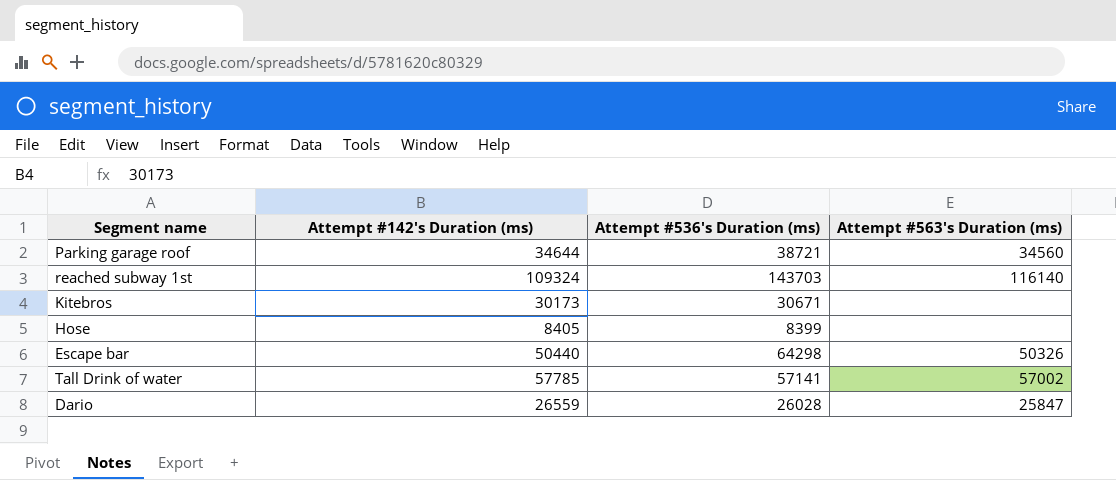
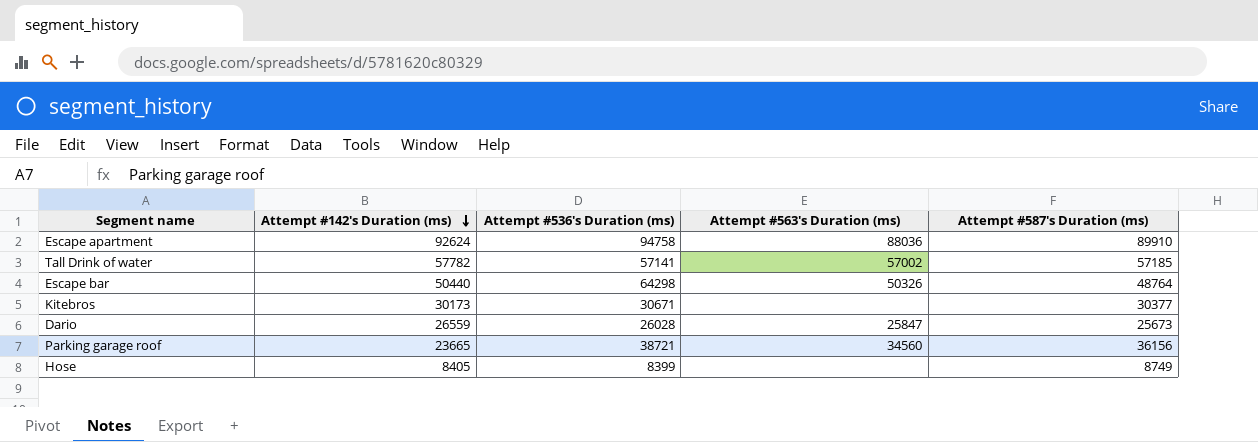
row order: none -> Attempt #142's Duration (ms) descending
column Attempt #587's Duration (ms) | position: none -> 5
row reached subway 1st: 109324 | 143703 | 116140 -> none
row Escape apartment: none -> 92624 | 94758 | 88036 | 89910
Tall Drink of water | Attempt #142's Duration (ms): 57785 -> 57782
Parking garage roof | Attempt #142's Duration (ms): 34644 -> 23665

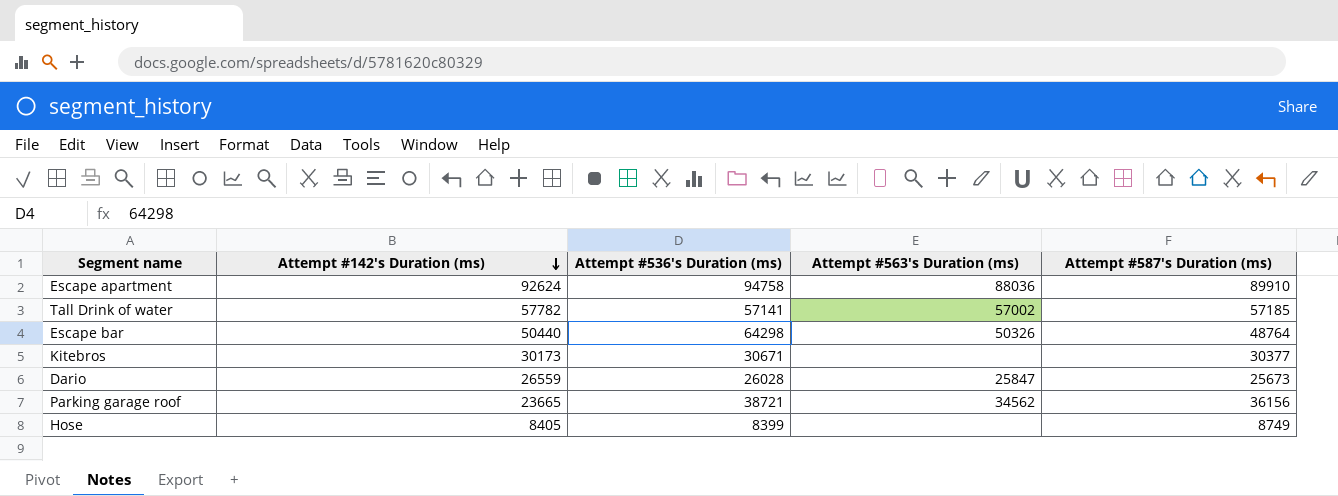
Parking garage roof | Attempt #563's Duration (ms): 34560 -> 34562

